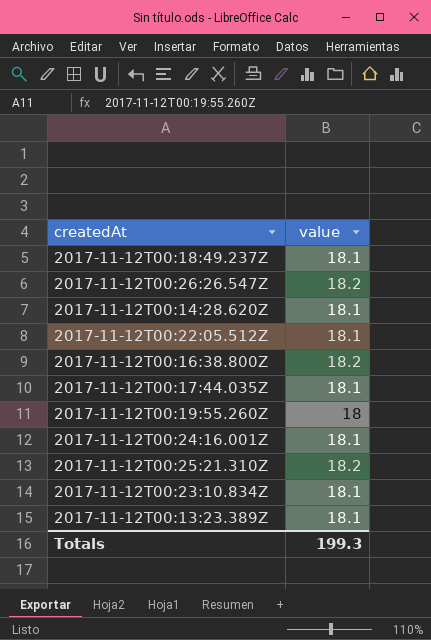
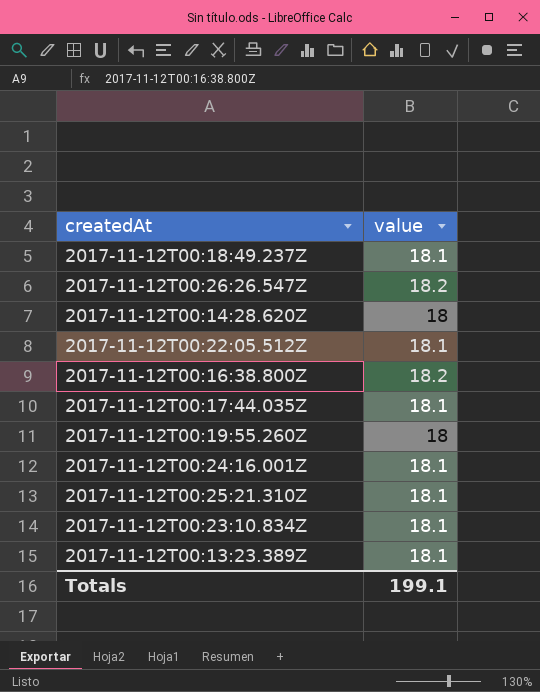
2017-11-12T00:14:28.620Z | value: 18.1 -> 18
2017-11-12T00:25:21.310Z | value: 18.2 -> 18.1
Totals | value: 199.3 -> 199.1

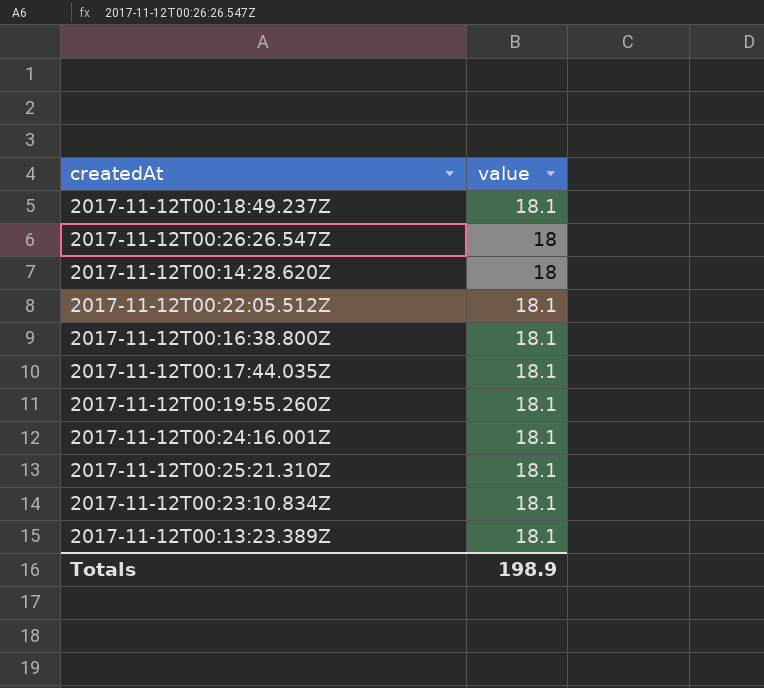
2017-11-12T00:26:26.547Z | value: 18.2 -> 18
2017-11-12T00:16:38.800Z | value: 18.2 -> 18.1
2017-11-12T00:19:55.260Z | value: 18 -> 18.1
Totals | value: 199.1 -> 198.9

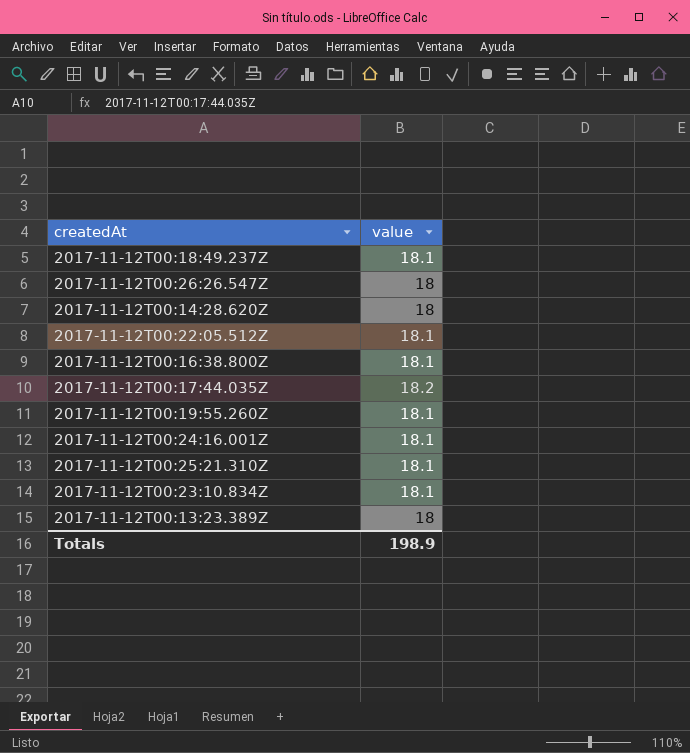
2017-11-12T00:17:44.035Z | value: 18.1 -> 18.2
2017-11-12T00:13:23.389Z | value: 18.1 -> 18

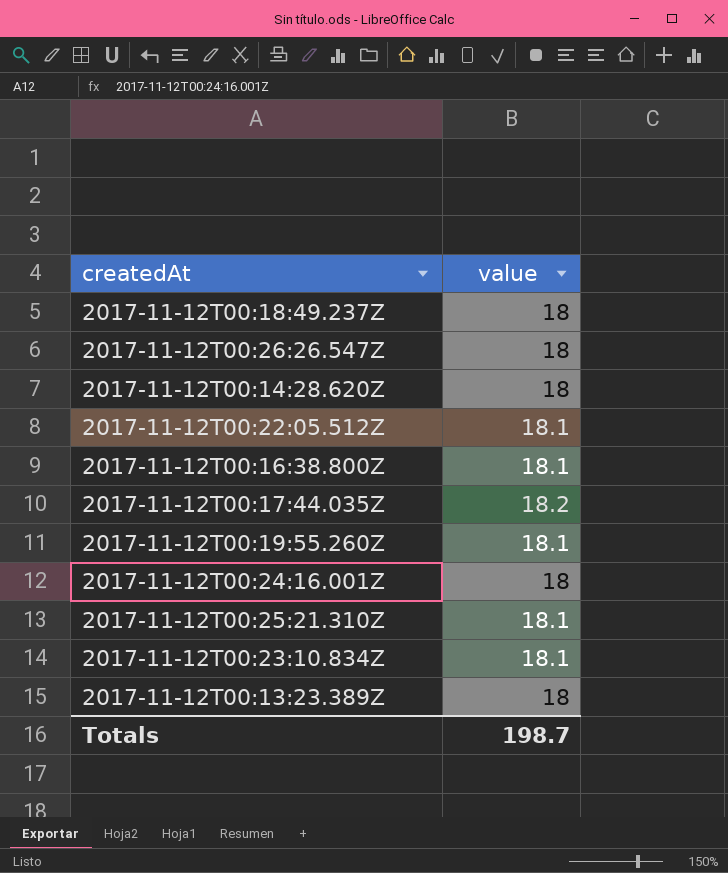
2017-11-12T00:18:49.237Z | value: 18.1 -> 18
2017-11-12T00:24:16.001Z | value: 18.1 -> 18
Totals | value: 198.9 -> 198.7

